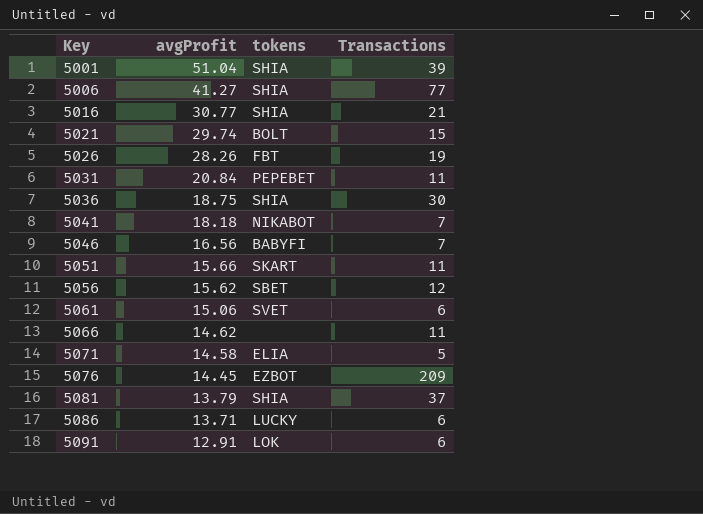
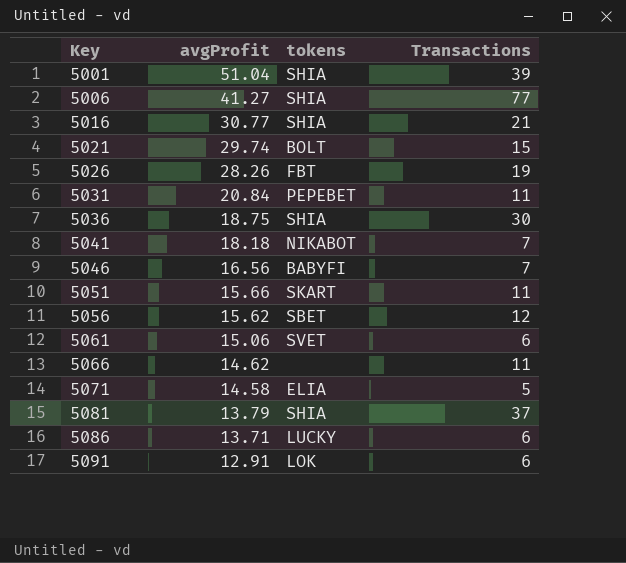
row 5076: 14.45 | EZBOT | 209 -> none

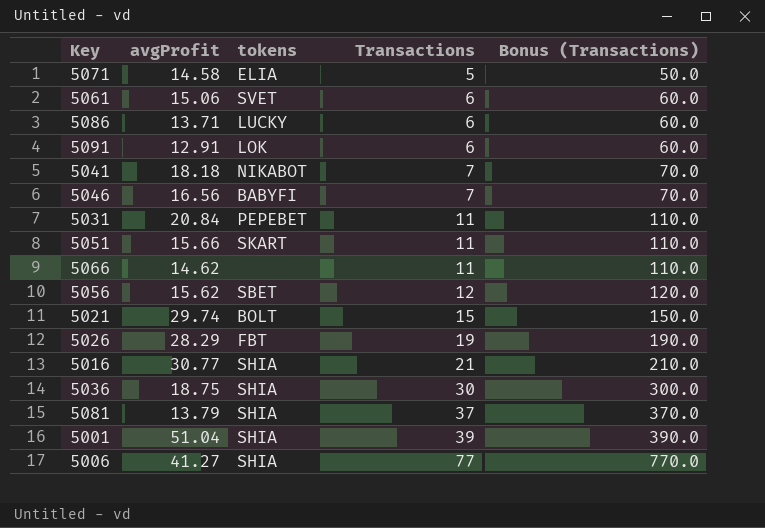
row order: Key ascending -> Transactions ascending
column Bonus (Transactions) | formula: none -> [Transactions] * 10
5026 | avgProfit: 28.26 -> 28.29

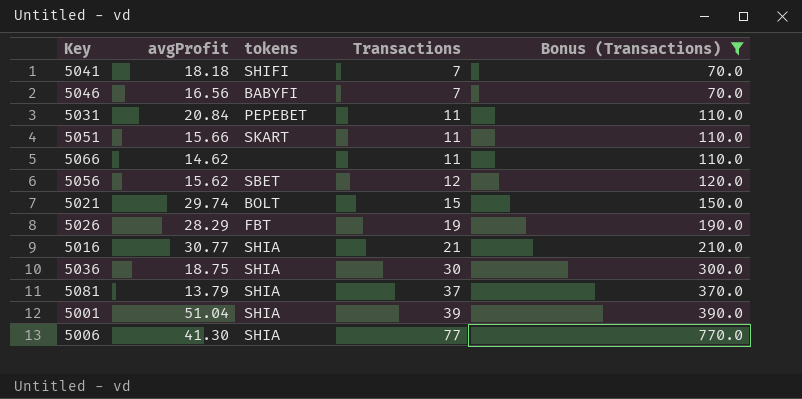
filter: none -> Bonus (Transactions) >= 70.0
5041 | tokens: NIKABOT -> SHIFI
5006 | avgProfit: 41.27 -> 41.30

